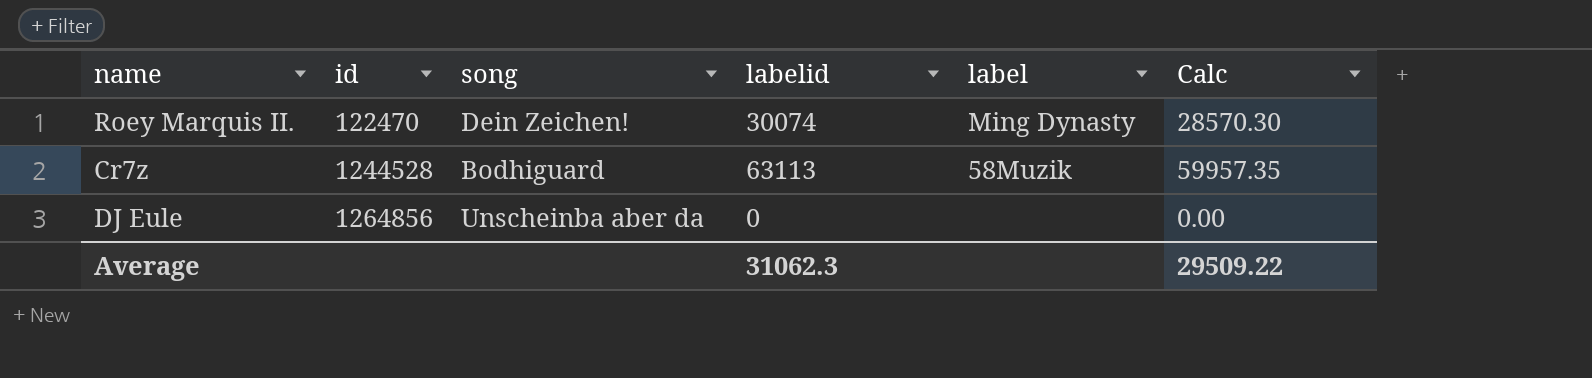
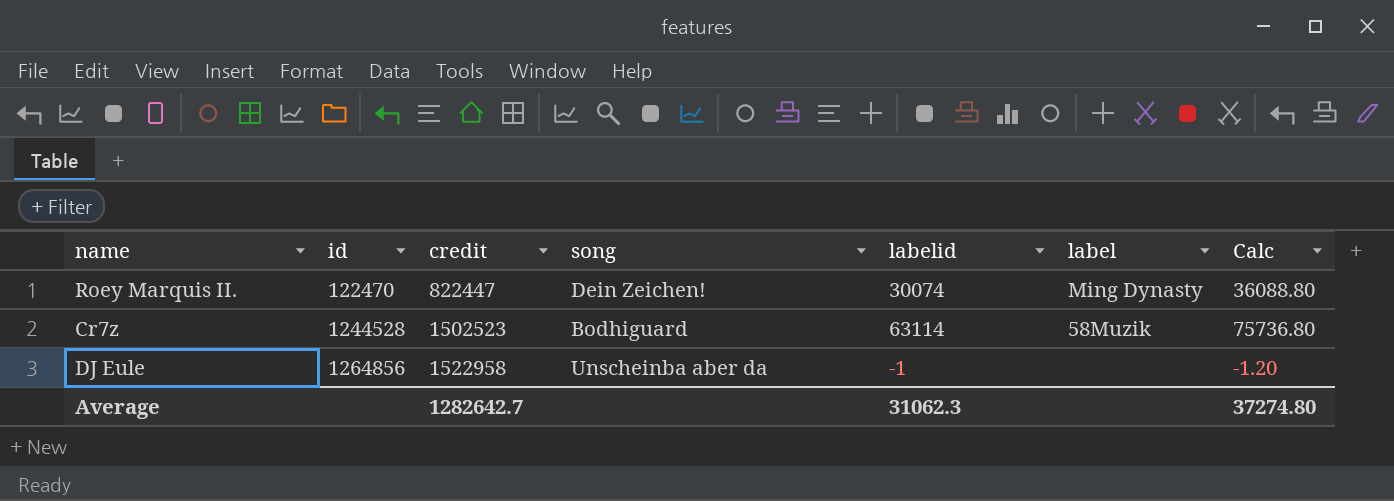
column credit | position: none -> 3
column Calc | formula: [labelid] * 0.95 -> [labelid] * 1.2
Cr7z | labelid: 63113 -> 63114
DJ Eule | labelid: 0 -> -1
Average | Calc: 29509.22 -> 37274.80

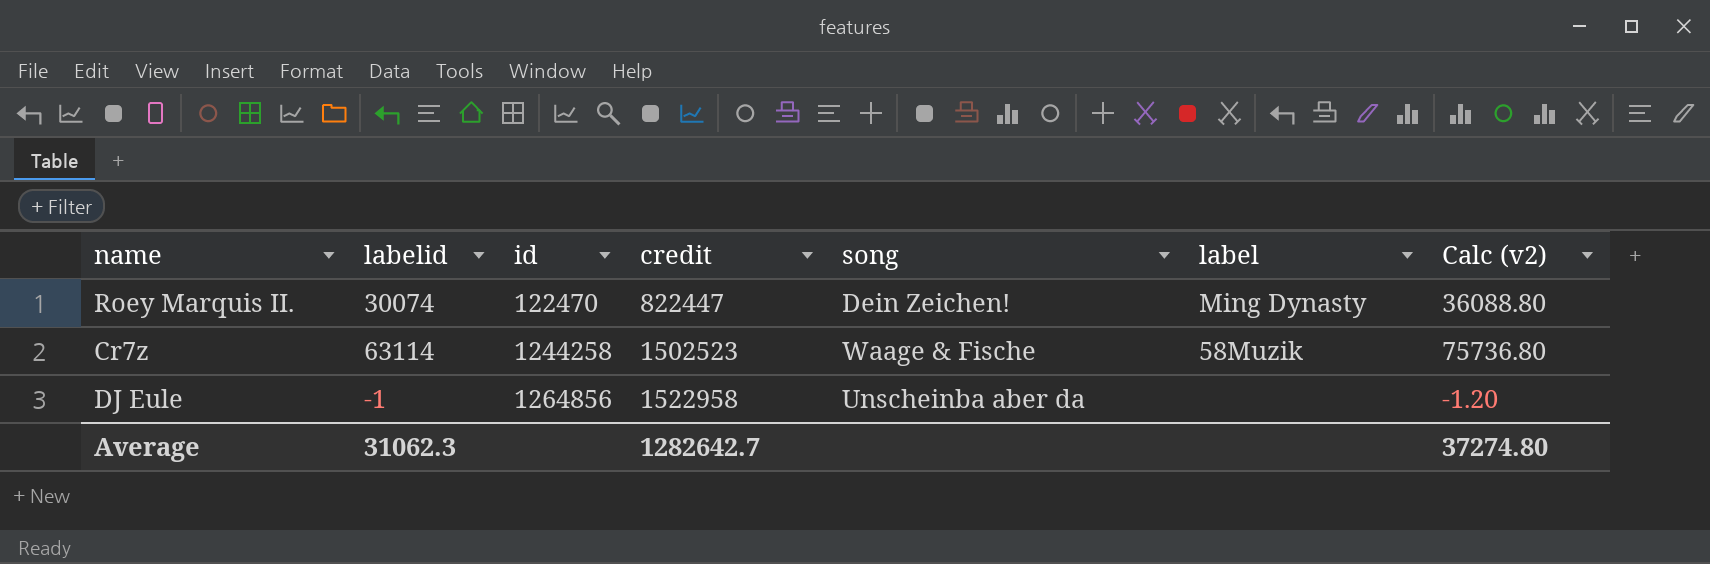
column labelid | position: 5 -> 2
column name: Calc -> Calc (v2)
Cr7z | id: 1244528 -> 1244258
Cr7z | song: Bodhiguard -> Waage & Fische

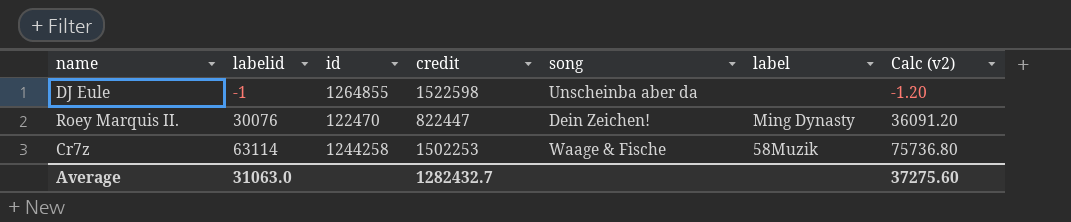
row order: id ascending -> labelid ascending
DJ Eule | id: 1264856 -> 1264855
DJ Eule | credit: 1522958 -> 1522598
Roey Marquis II. | labelid: 30074 -> 30076
Roey Marquis II. | Calc (v2): 36088.80 -> 36091.20
Cr7z | credit: 1502523 -> 1502253
Average | labelid: 31062.3 -> 31063.0
Average | credit: 1282642.7 -> 1282432.7
Average | Calc (v2): 37274.80 -> 37275.60

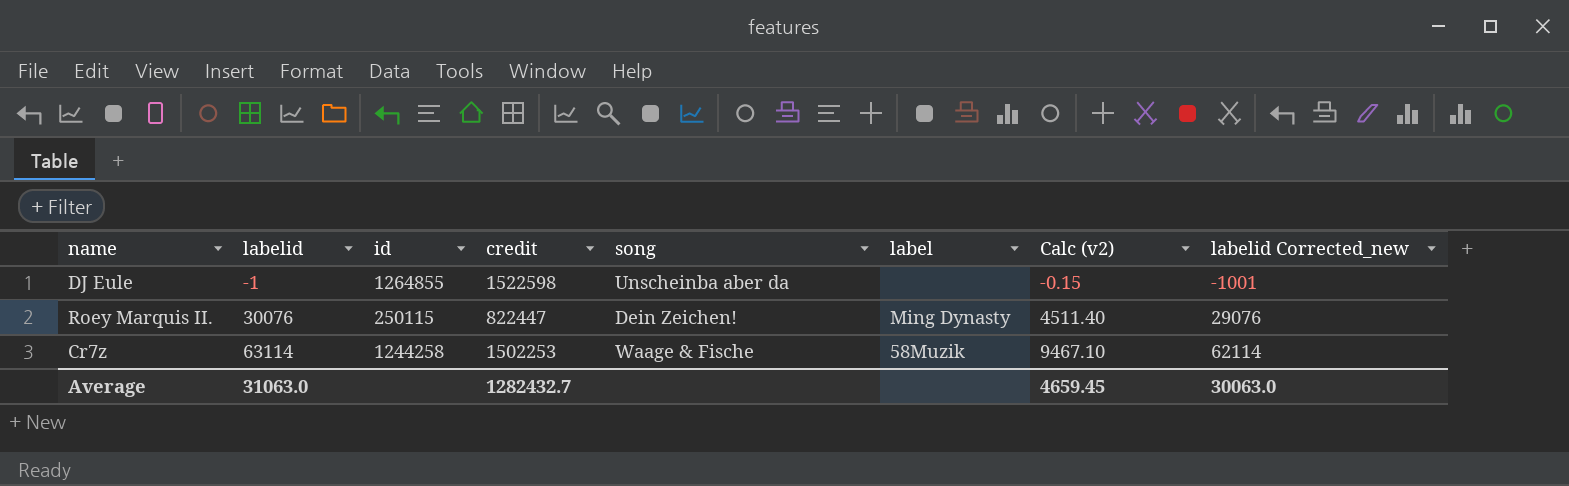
column Calc (v2) | formula: [labelid] * 1.2 -> [labelid] * 0.15
column labelid Corrected_new | formula: none -> [labelid] - 1000
Roey Marquis II. | id: 122470 -> 250115
Average | Calc (v2): 37275.60 -> 4659.45

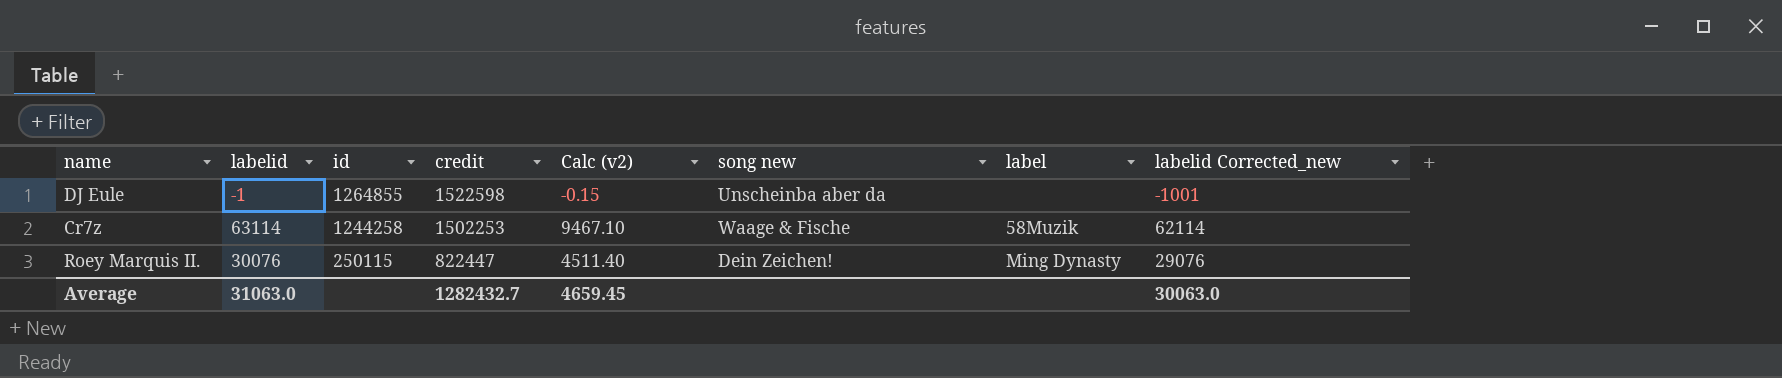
row order: labelid ascending -> id descending
column Calc (v2) | position: 7 -> 5
column name: song -> song new

